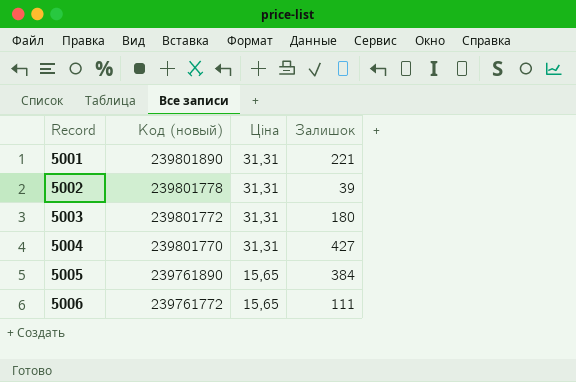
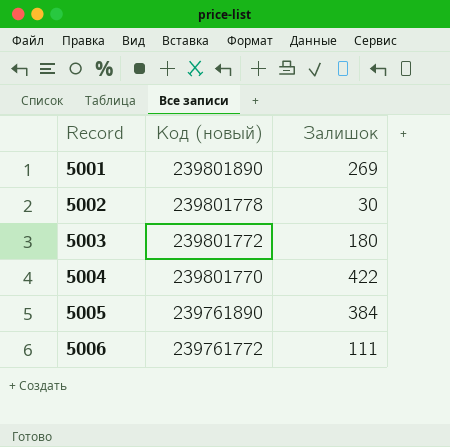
column Ціна | position: 3 -> none
5001 | Залишок: 221 -> 269
5002 | Залишок: 39 -> 30
5004 | Залишок: 427 -> 422

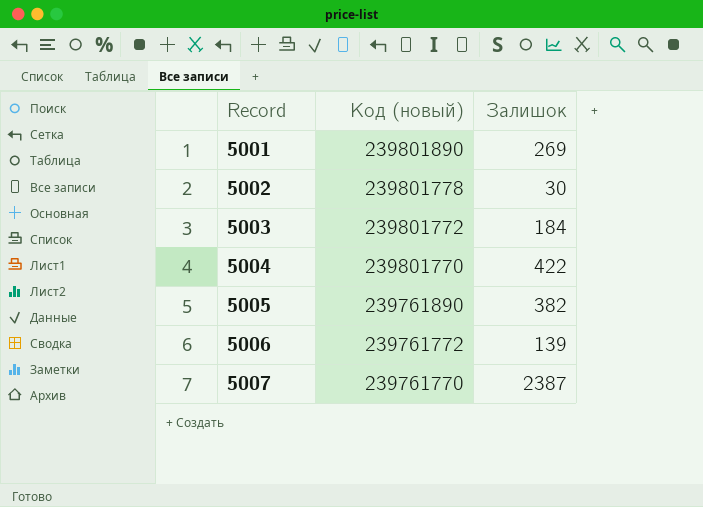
5003 | Залишок: 180 -> 184
5005 | Залишок: 384 -> 382
5006 | Залишок: 111 -> 139
row 5007: none -> 239761770 | 2387

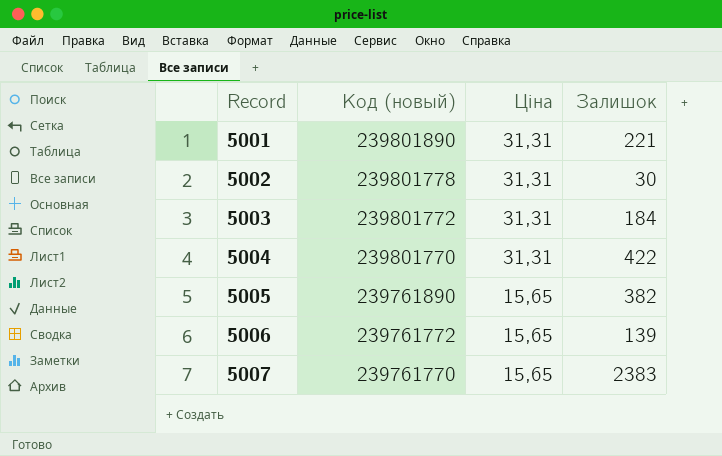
column Ціна | position: none -> 3
5001 | Залишок: 269 -> 221
5007 | Залишок: 2387 -> 2383

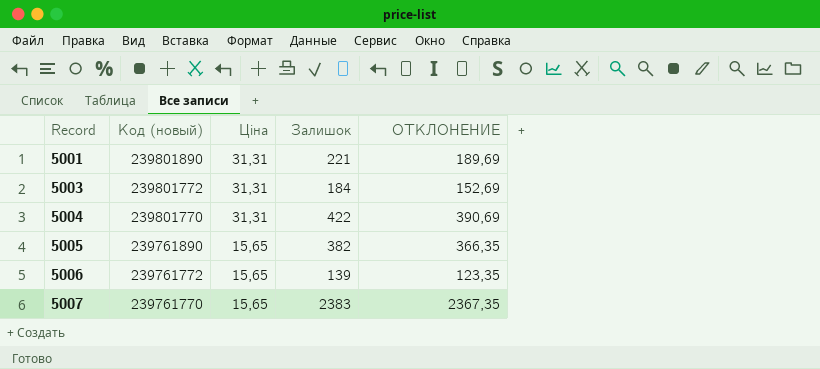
column ОТКЛОНЕНИЕ | formula: none -> [Залишок] - [Ціна]
row 5002: 239801778 | 31,31 | 30 -> none

